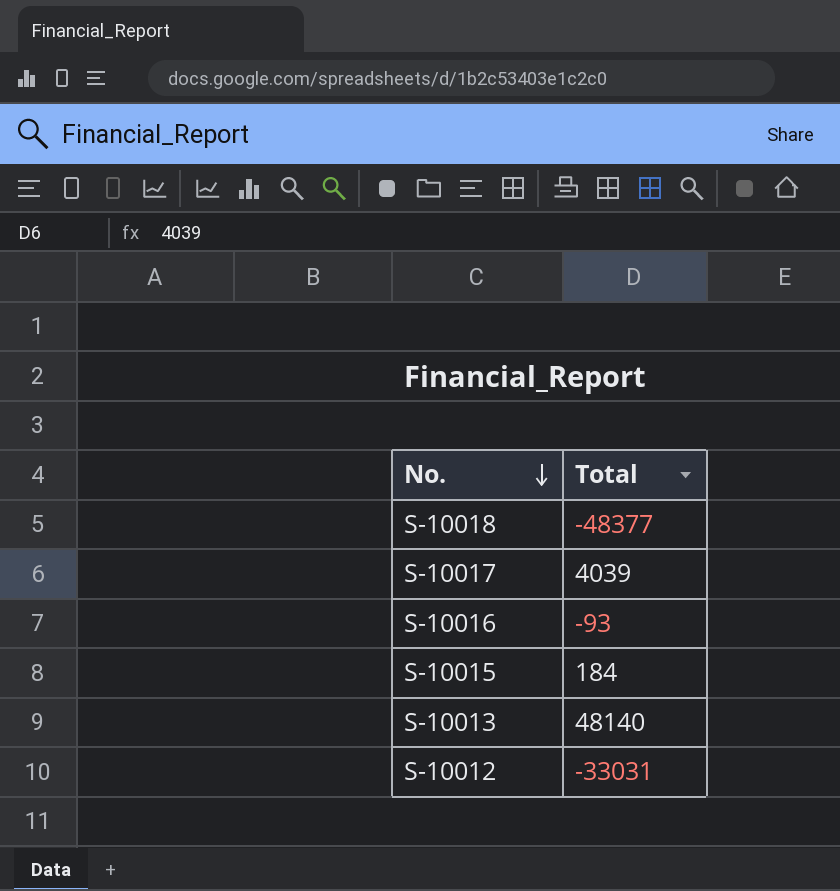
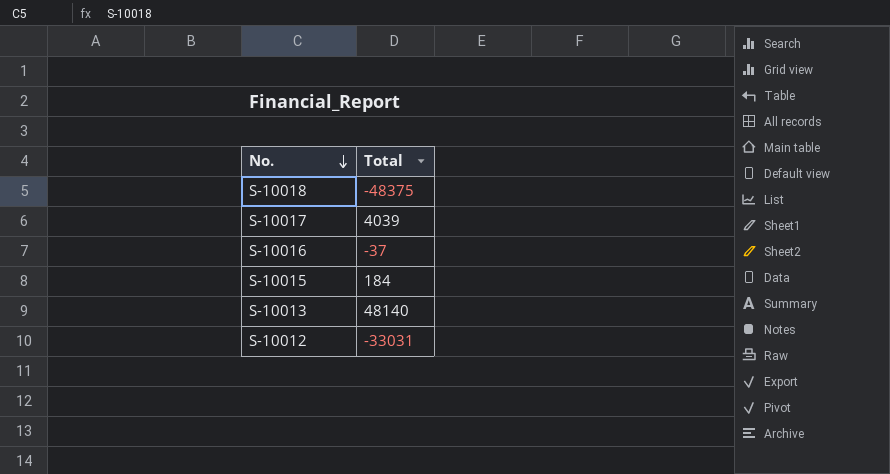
S-10018 | Total: -48377 -> -48375
S-10016 | Total: -93 -> -37

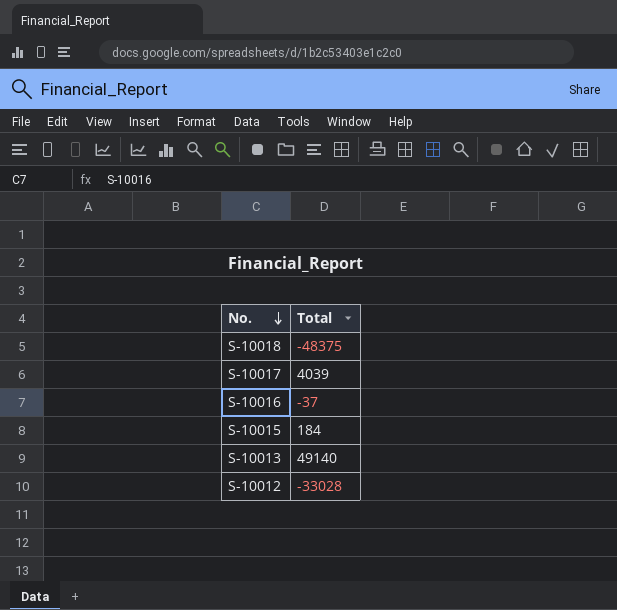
S-10013 | Total: 48140 -> 49140
S-10012 | Total: -33031 -> -33028

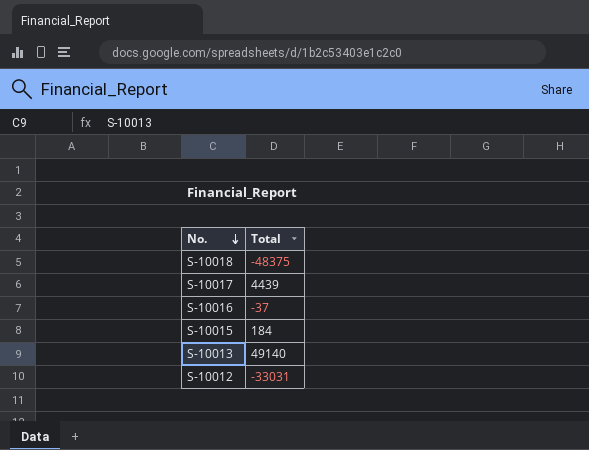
S-10017 | Total: 4039 -> 4439
S-10012 | Total: -33028 -> -33031

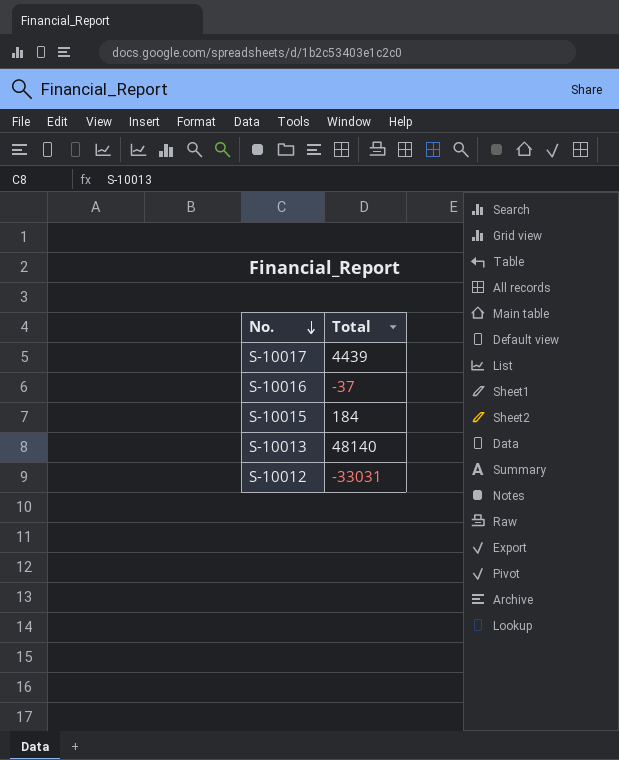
row S-10018: -48375 -> none
S-10013 | Total: 49140 -> 48140

